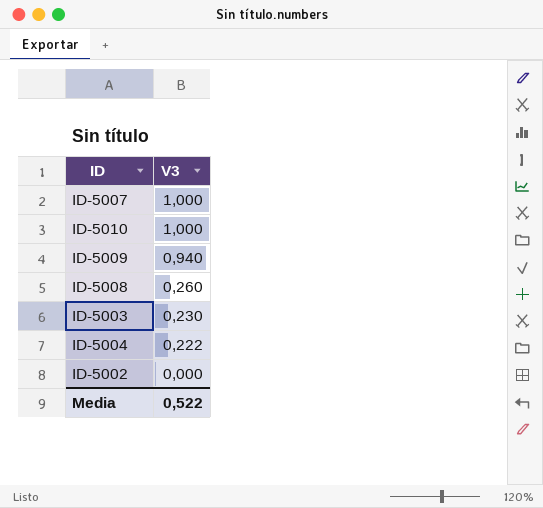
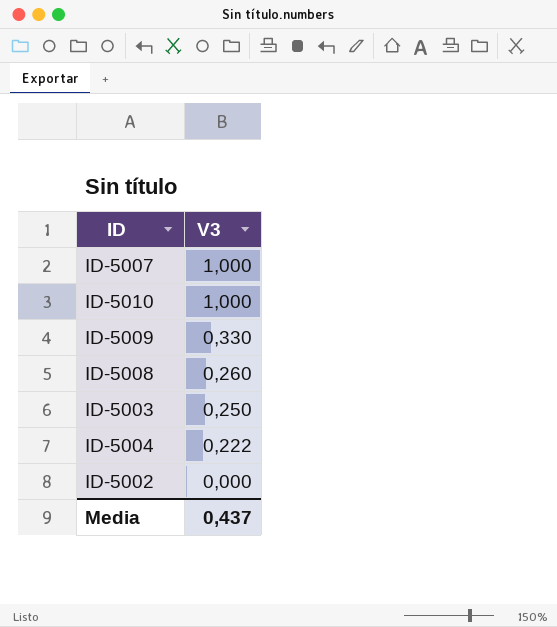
ID-5009 | V3: 0,940 -> 0,330
ID-5003 | V3: 0,230 -> 0,250
Media | V3: 0,522 -> 0,437

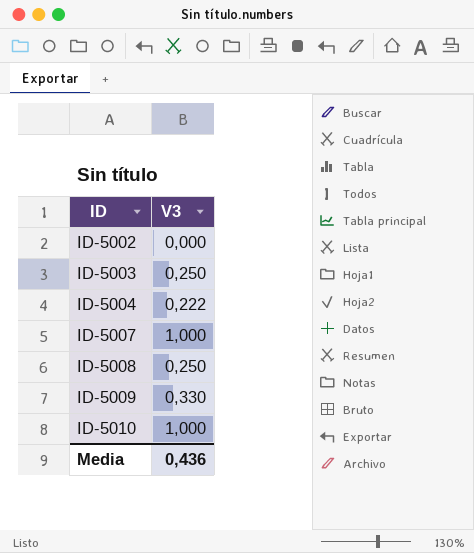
row order: V3 descending -> ID ascending
ID-5008 | V3: 0,260 -> 0,250
Media | V3: 0,437 -> 0,436

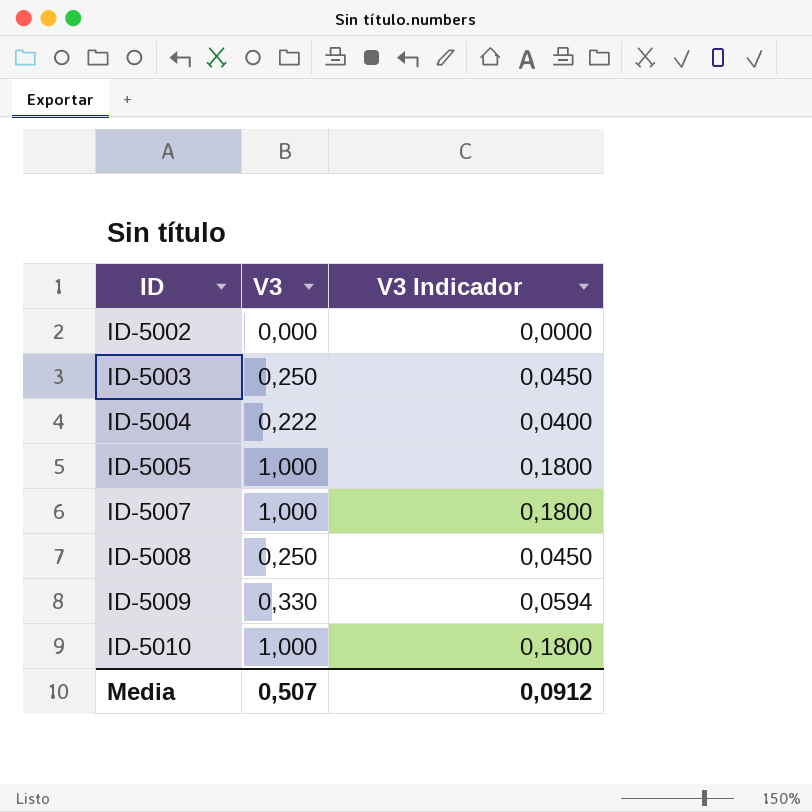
column V3 Indicador | formula: none -> [V3] * 0,18
row ID-5005: none -> 1,000 | 0,1800
Media | V3: 0,436 -> 0,507

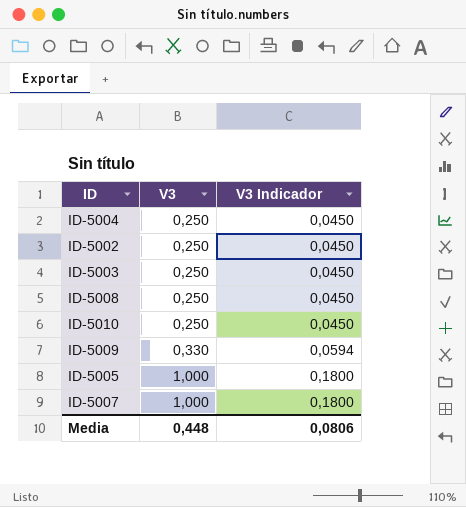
row order: ID ascending -> V3 ascending
ID-5004 | V3: 0,222 -> 0,250
ID-5004 | V3 Indicador: 0,0400 -> 0,0450
ID-5002 | V3: 0,000 -> 0,250
ID-5002 | V3 Indicador: 0,0000 -> 0,0450
ID-5010 | V3: 1,000 -> 0,250
ID-5010 | V3 Indicador: 0,1800 -> 0,0450
Media | V3: 0,507 -> 0,448
Media | V3 Indicador: 0,0912 -> 0,0806

